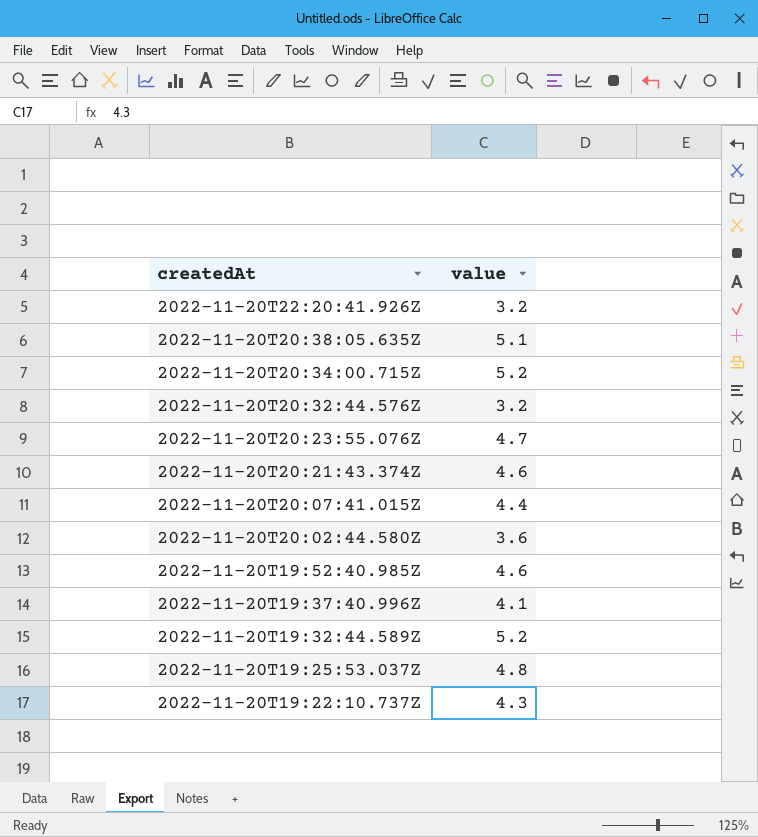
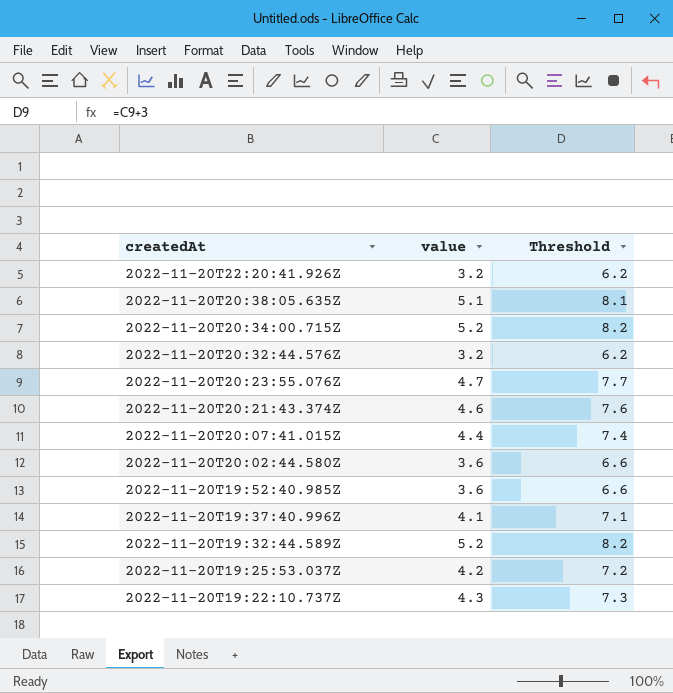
column Threshold | formula: none -> [value] + 3
2022-11-20T19:52:40.985Z | value: 4.6 -> 3.6
2022-11-20T19:25:53.037Z | value: 4.8 -> 4.2

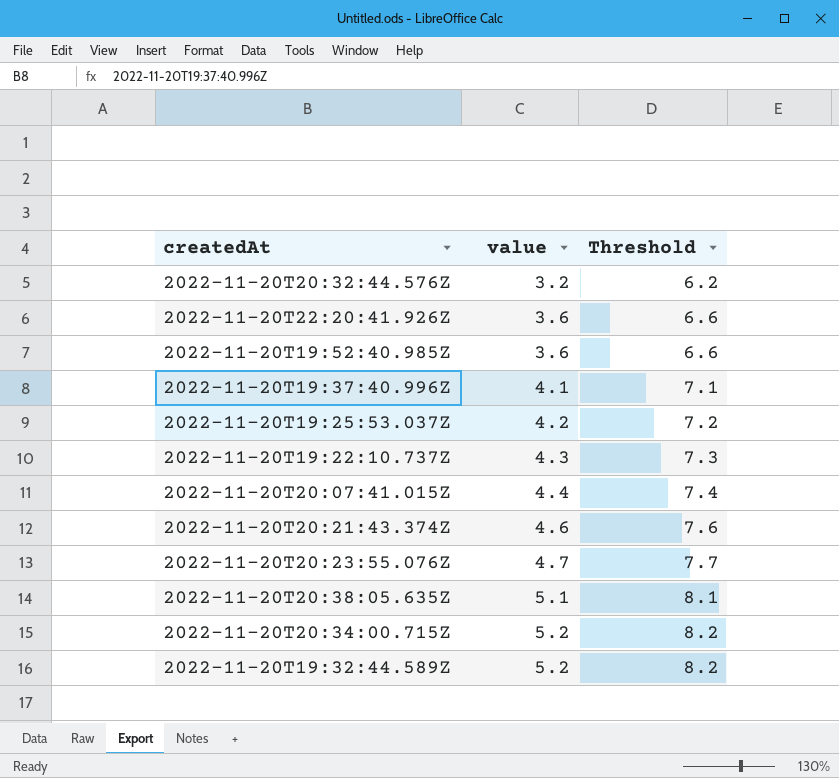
row order: createdAt descending -> value ascending
row 2022-11-20T20:02:44.580Z: 3.6 | 6.6 -> none
2022-11-20T22:20:41.926Z | value: 3.2 -> 3.6
2022-11-20T22:20:41.926Z | Threshold: 6.2 -> 6.6

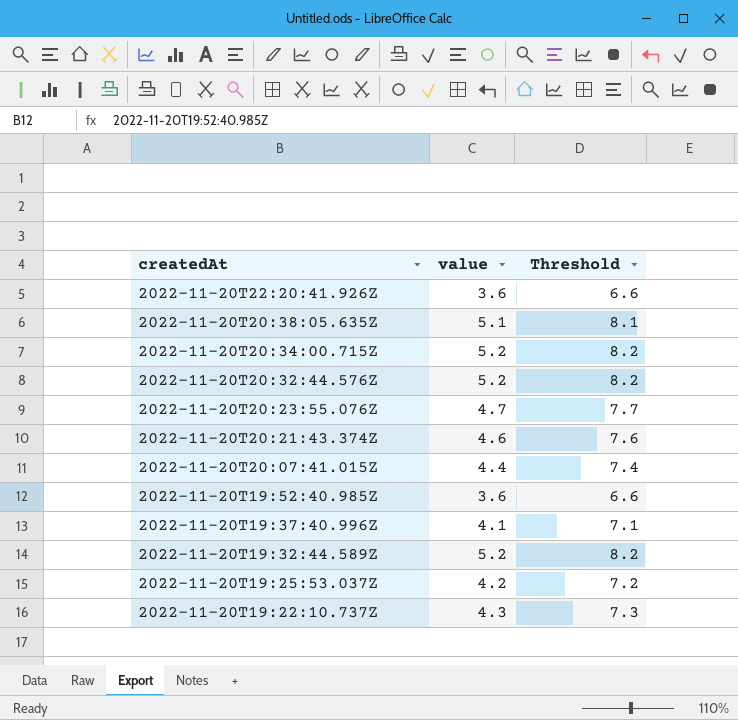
row order: value ascending -> createdAt descending
2022-11-20T20:32:44.576Z | value: 3.2 -> 5.2
2022-11-20T20:32:44.576Z | Threshold: 6.2 -> 8.2

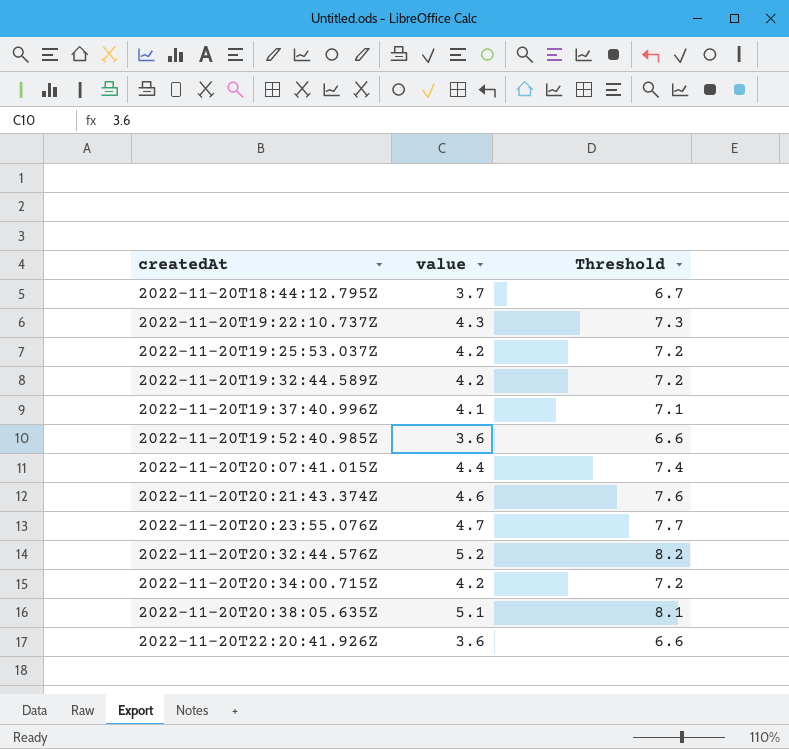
row order: createdAt descending -> createdAt ascending
row 2022-11-20T18:44:12.795Z: none -> 3.7 | 6.7
2022-11-20T19:32:44.589Z | value: 5.2 -> 4.2
2022-11-20T19:32:44.589Z | Threshold: 8.2 -> 7.2
2022-11-20T20:34:00.715Z | value: 5.2 -> 4.2
2022-11-20T20:34:00.715Z | Threshold: 8.2 -> 7.2

